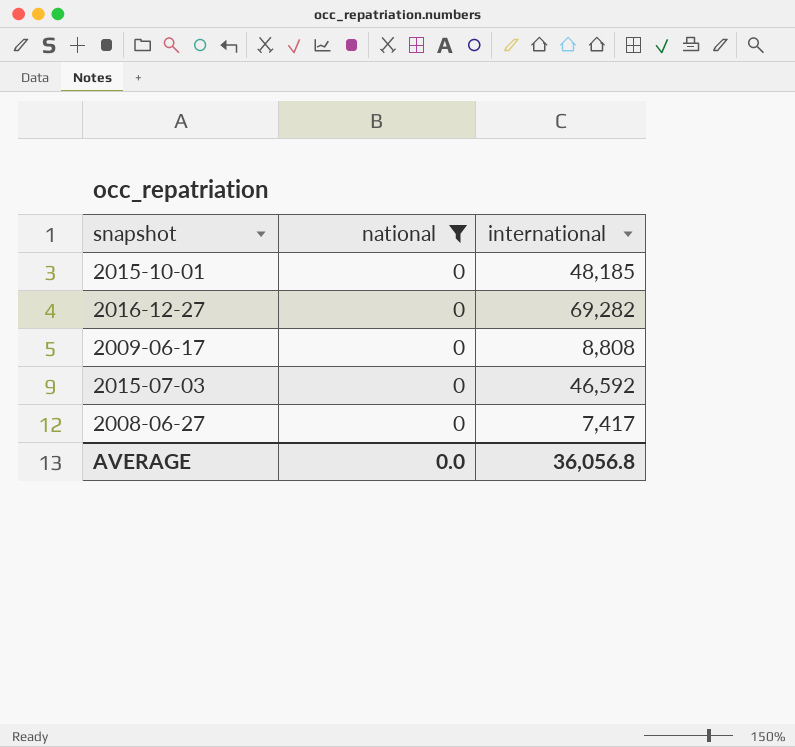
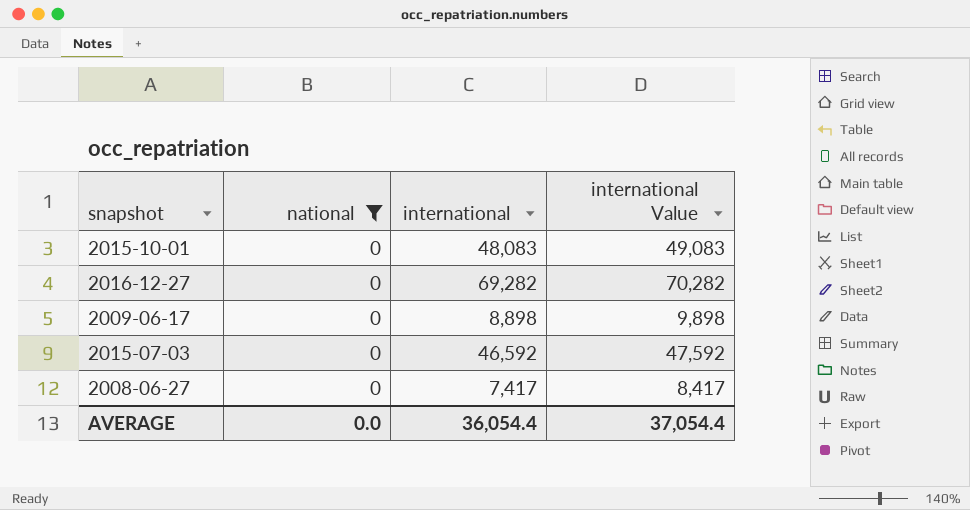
column international Value | formula: none -> [international] + 1000
2015-10-01 | international: 48,185 -> 48,083
2009-06-17 | international: 8,808 -> 8,898
AVERAGE | international: 36,056.8 -> 36,054.4

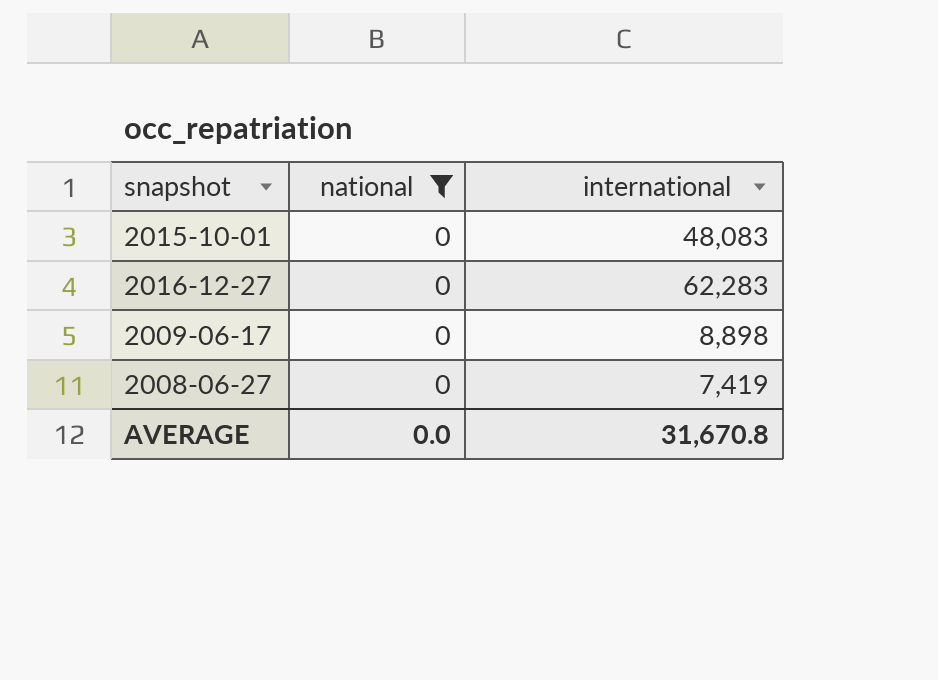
column international Value | formula: [international] + 1000 -> none
row 2015-07-03: 0 | 46,592 | 47,592 -> none
2016-12-27 | international: 69,282 -> 62,283
2008-06-27 | international: 7,417 -> 7,419
AVERAGE | international: 36,054.4 -> 31,670.8

